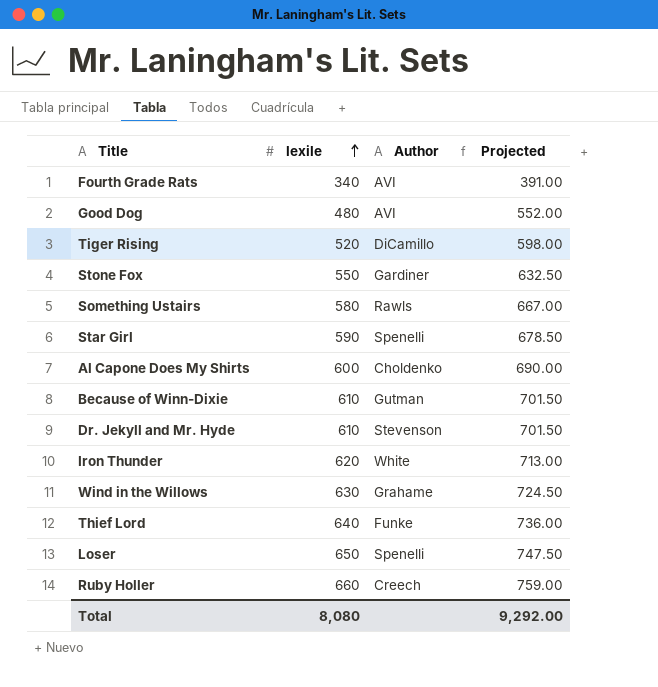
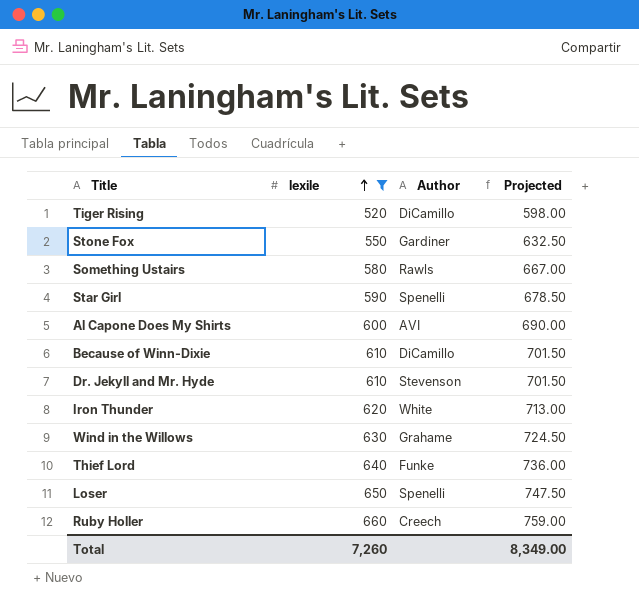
filter: none -> lexile >= 520
Al Capone Does My Shirts | Author: Choldenko -> AVI
Because of Winn-Dixie | Author: Gutman -> DiCamillo
Total | lexile: 8,080 -> 7,260
Total | Projected: 9,292.00 -> 8,349.00

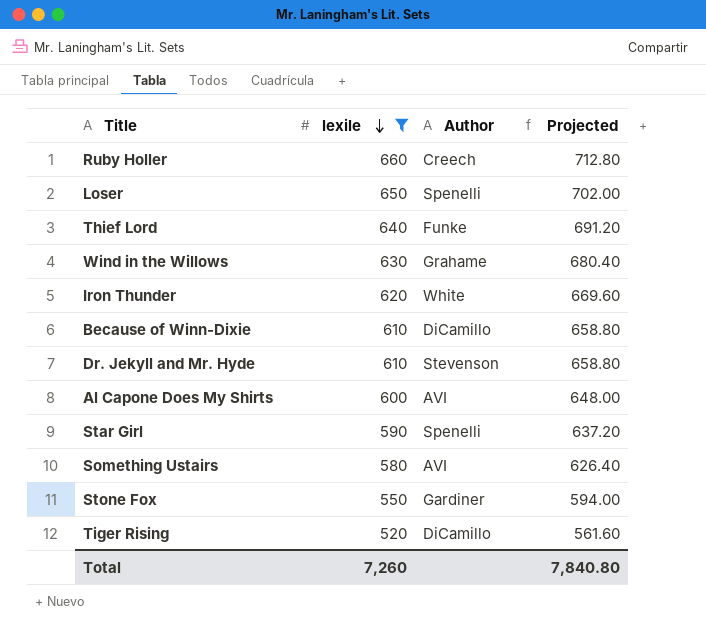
row order: lexile ascending -> lexile descending
column Projected | formula: [lexile] * 1.15 -> [lexile] * 1.08
Something Ustairs | Author: Rawls -> AVI
Total | Projected: 8,349.00 -> 7,840.80

